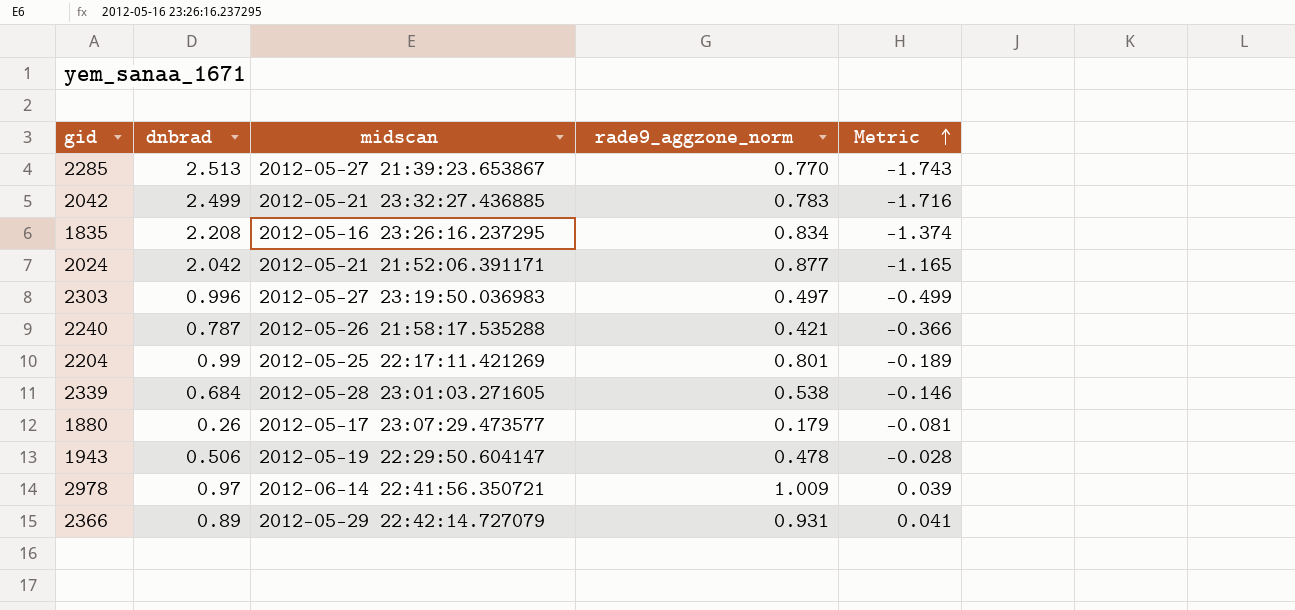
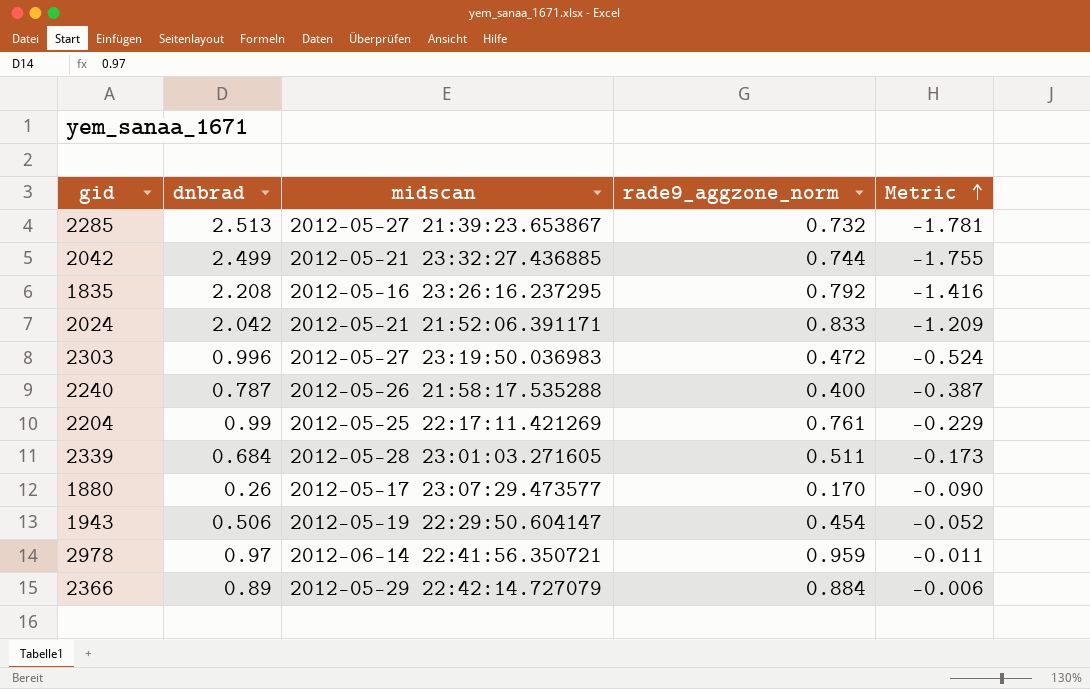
2285 | rade9_aggzone_norm: 0.770 -> 0.732
2285 | Metric: -1.743 -> -1.781
2042 | rade9_aggzone_norm: 0.783 -> 0.744
2042 | Metric: -1.716 -> -1.755
1835 | rade9_aggzone_norm: 0.834 -> 0.792
1835 | Metric: -1.374 -> -1.416
2024 | rade9_aggzone_norm: 0.877 -> 0.833
2024 | Metric: -1.165 -> -1.209
2303 | rade9_aggzone_norm: 0.497 -> 0.472
2303 | Metric: -0.499 -> -0.524
2240 | rade9_aggzone_norm: 0.421 -> 0.400
2240 | Metric: -0.366 -> -0.387
2204 | rade9_aggzone_norm: 0.801 -> 0.761
2204 | Metric: -0.189 -> -0.229
2339 | rade9_aggzone_norm: 0.538 -> 0.511
2339 | Metric: -0.146 -> -0.173
1880 | rade9_aggzone_norm: 0.179 -> 0.170
1880 | Metric: -0.081 -> -0.090
1943 | rade9_aggzone_norm: 0.478 -> 0.454
1943 | Metric: -0.028 -> -0.052
2978 | rade9_aggzone_norm: 1.009 -> 0.959
2978 | Metric: 0.039 -> -0.011
2366 | rade9_aggzone_norm: 0.931 -> 0.884
2366 | Metric: 0.041 -> -0.006

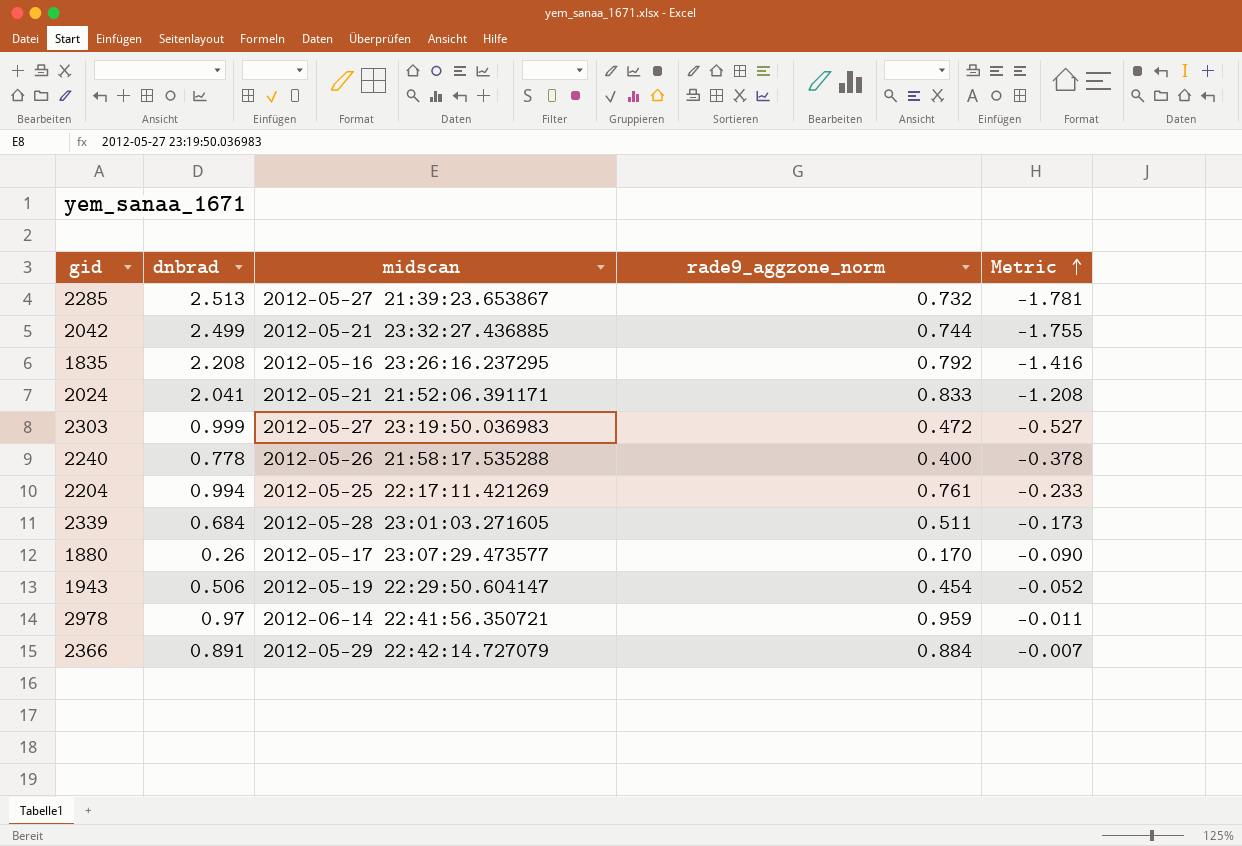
2024 | dnbrad: 2.042 -> 2.041
2024 | Metric: -1.209 -> -1.208
2303 | dnbrad: 0.996 -> 0.999
2303 | Metric: -0.524 -> -0.527
2240 | dnbrad: 0.787 -> 0.778
2240 | Metric: -0.387 -> -0.378
2204 | dnbrad: 0.99 -> 0.994
2204 | Metric: -0.229 -> -0.233
2366 | dnbrad: 0.89 -> 0.891
2366 | Metric: -0.006 -> -0.007

